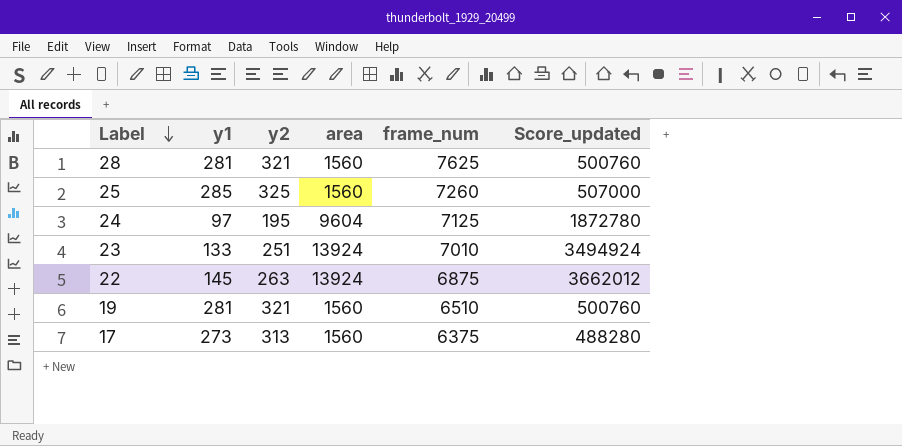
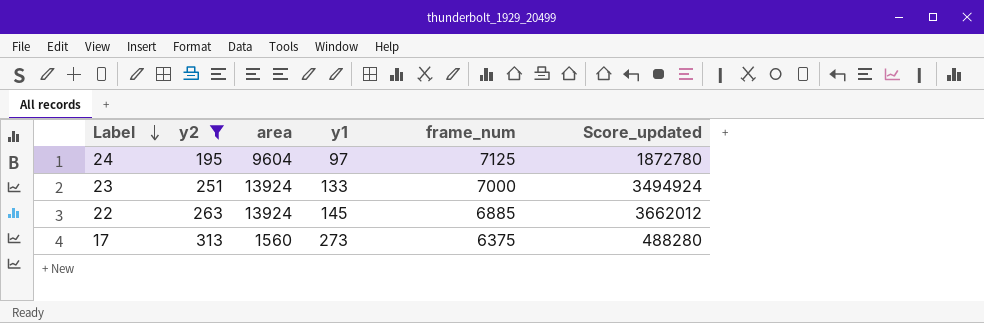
filter: none -> y2 <= 313
column y1 | position: 2 -> 4
23 | frame_num: 7010 -> 7000
22 | frame_num: 6875 -> 6885

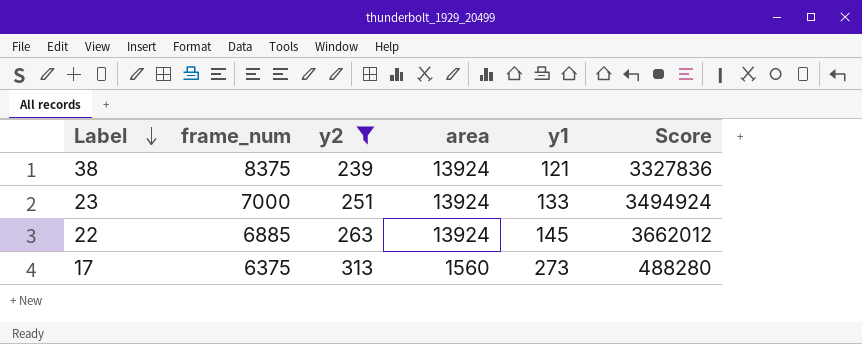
column frame_num | position: 5 -> 2
column name: Score_updated -> Score
row 24: 195 | 9604 | 97 | 7125 | 1872780 -> none
row 38: none -> 8375 | 239 | 13924 | 121 | 3327836

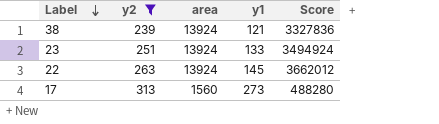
column frame_num | position: 2 -> none

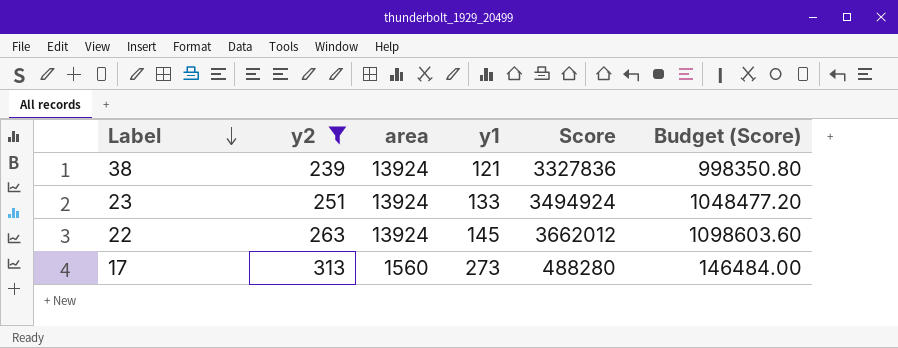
column Budget (Score) | formula: none -> [Score] * 0.3

